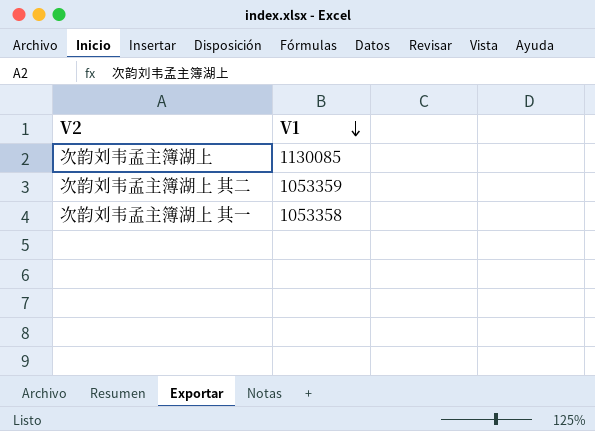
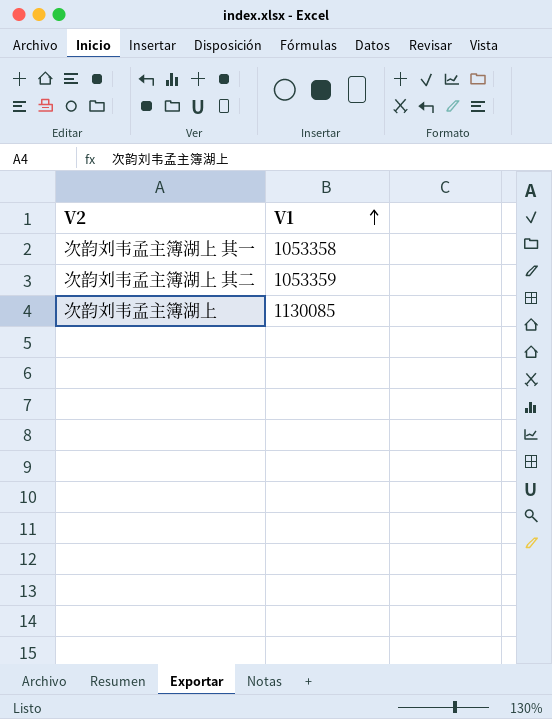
row order: V1 descending -> V1 ascending

